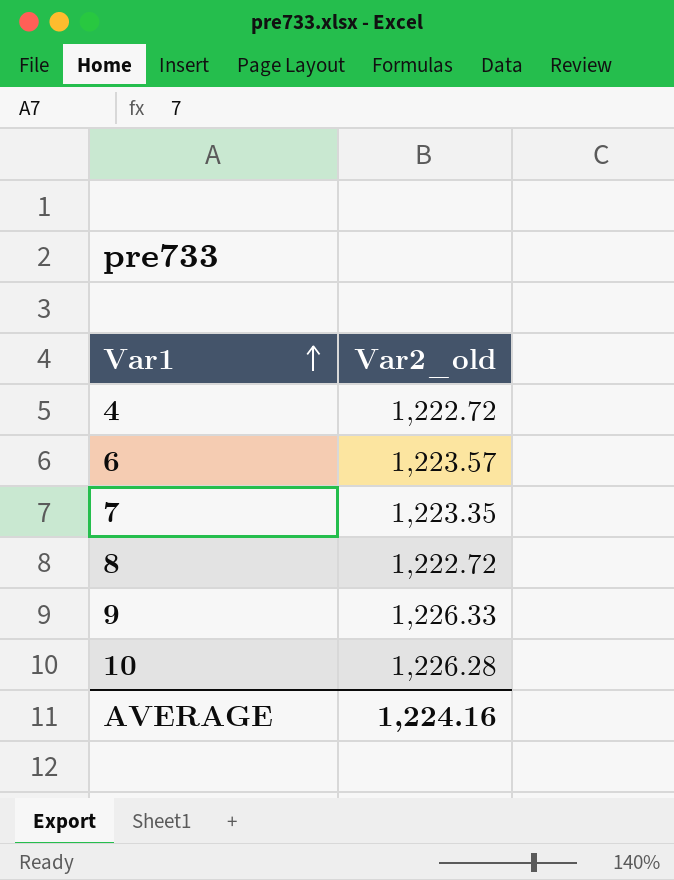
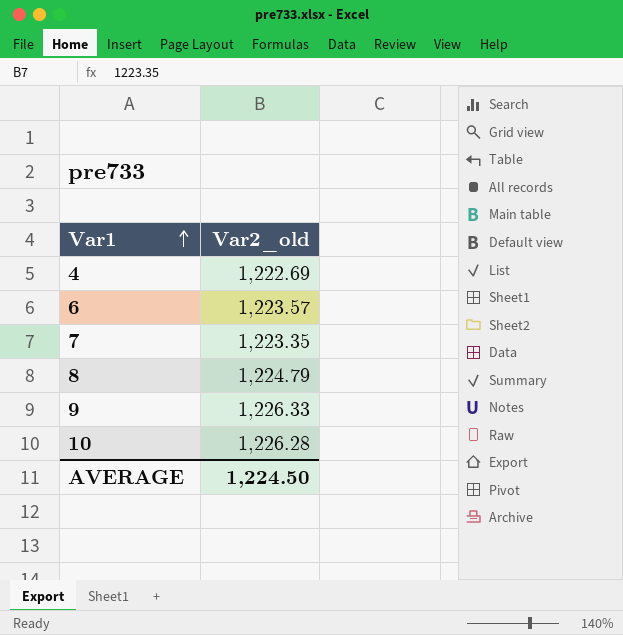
4 | Var2_old: 1,222.72 -> 1,222.69
8 | Var2_old: 1,222.72 -> 1,224.79
AVERAGE | Var2_old: 1,224.16 -> 1,224.50

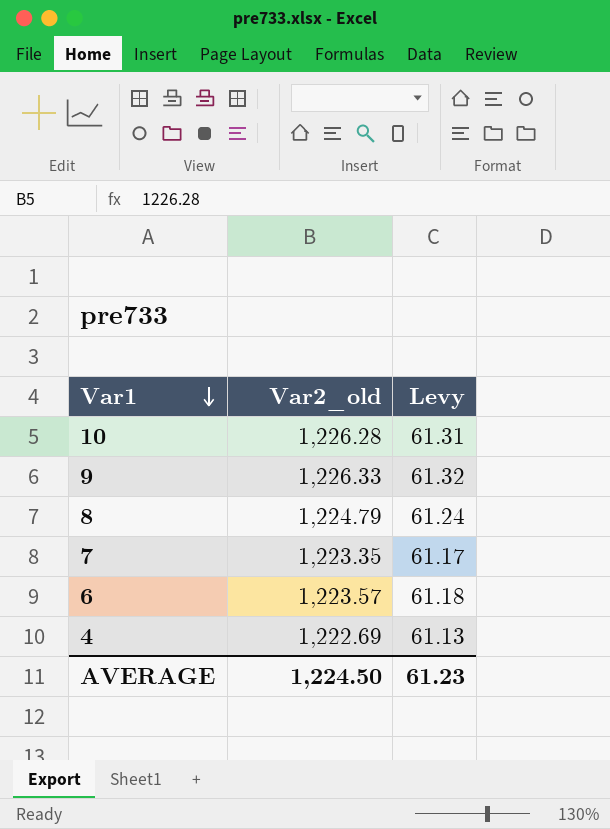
row order: Var1 ascending -> Var1 descending
column Levy | formula: none -> [Var2_old] * 0.05

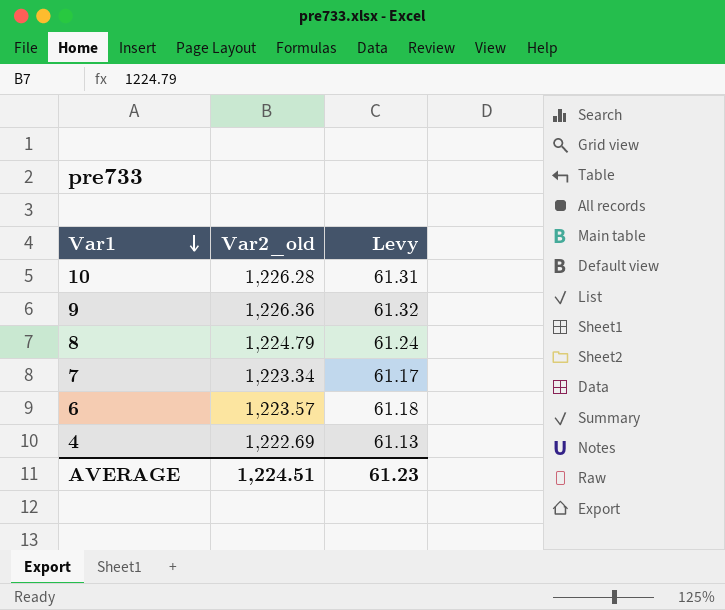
9 | Var2_old: 1,226.33 -> 1,226.36
7 | Var2_old: 1,223.35 -> 1,223.34
AVERAGE | Var2_old: 1,224.50 -> 1,224.51

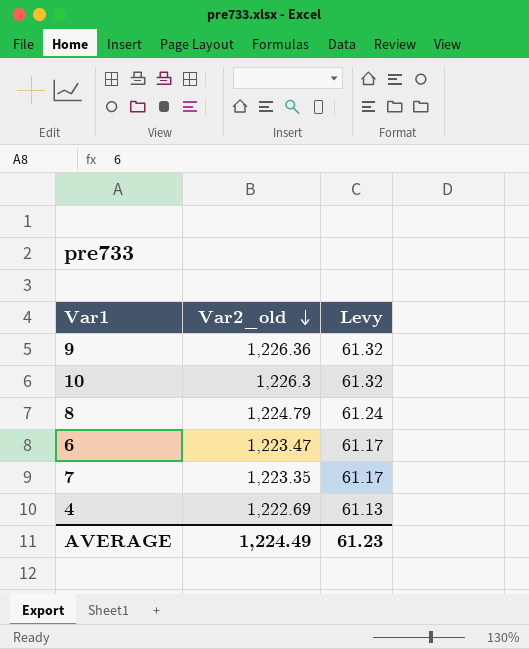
row order: Var1 descending -> Var2_old descending
10 | Var2_old: 1,226.28 -> 1,226.3
10 | Levy: 61.31 -> 61.32
6 | Var2_old: 1,223.57 -> 1,223.47
6 | Levy: 61.18 -> 61.17
7 | Var2_old: 1,223.34 -> 1,223.35
AVERAGE | Var2_old: 1,224.51 -> 1,224.49

